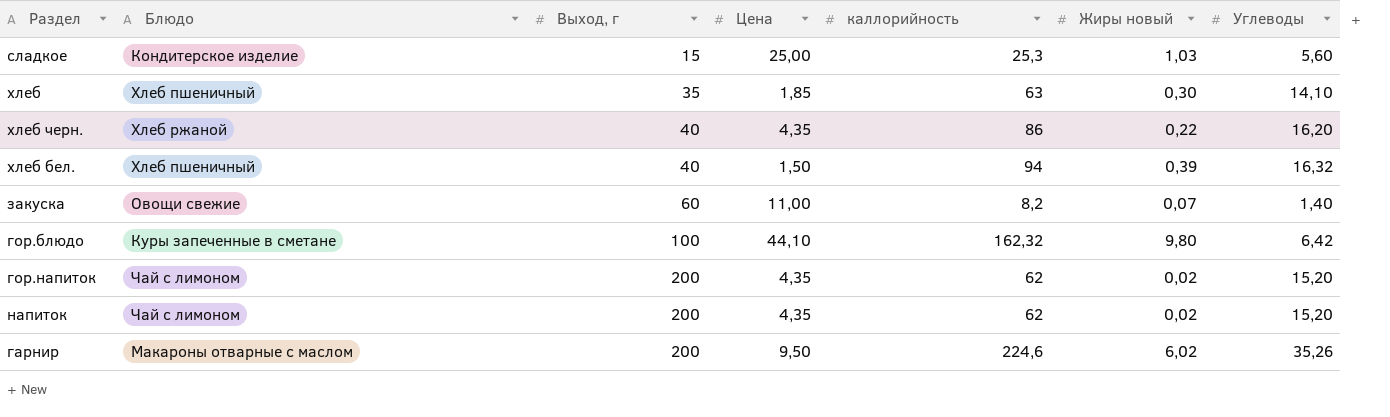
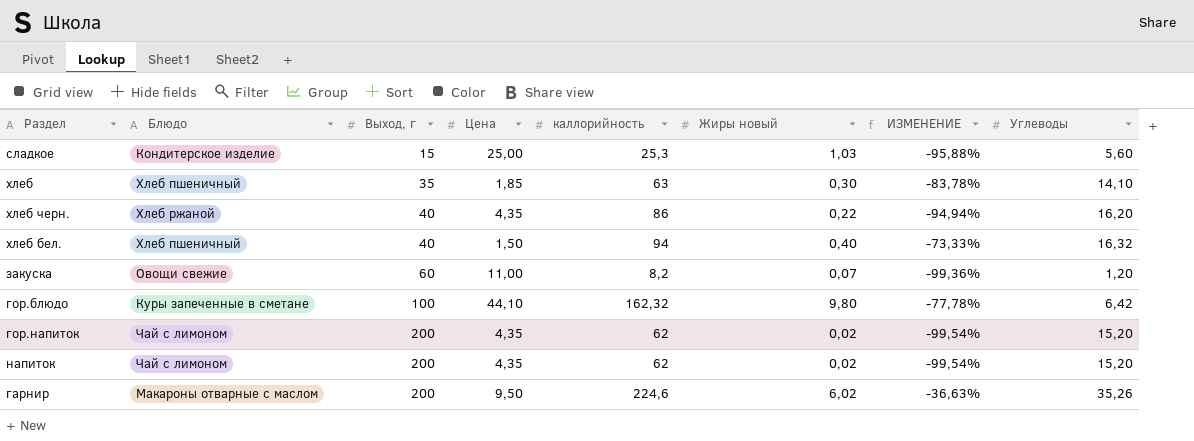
column ИЗМЕНЕНИЕ | formula: none -> ([Жиры новый] - [Цена]) / [Цена]
хлеб бел. | Жиры новый: 0,39 -> 0,40
закуска | Углеводы: 1,40 -> 1,20

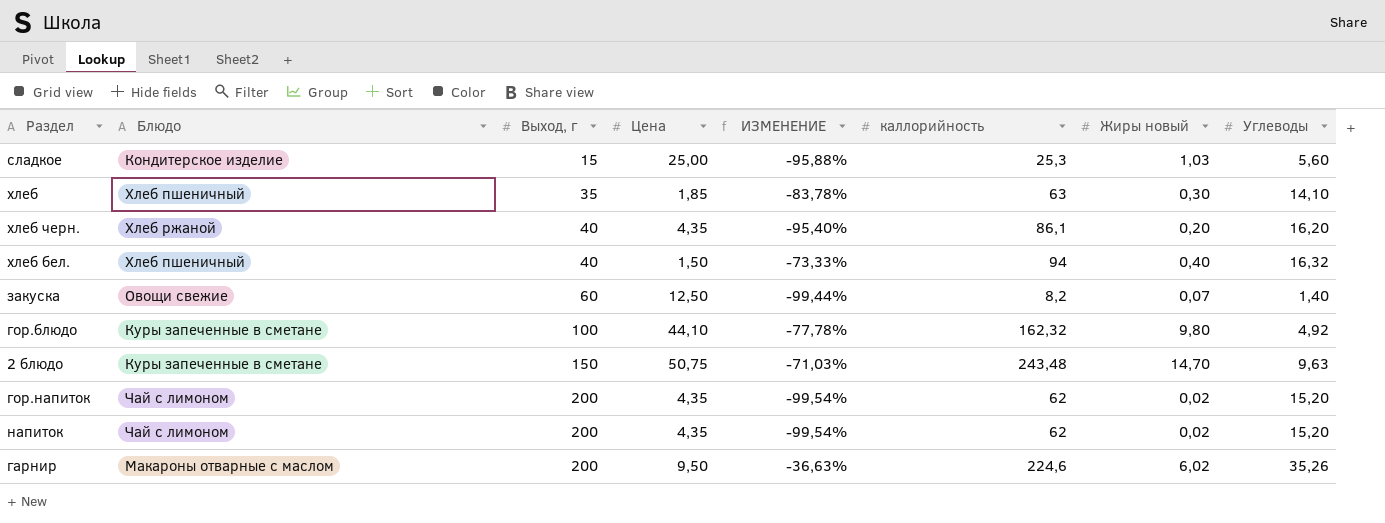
column ИЗМЕНЕНИЕ | position: 7 -> 5
хлеб черн. | ИЗМЕНЕНИЕ: -94,94% -> -95,40%
хлеб черн. | каллорийность: 86 -> 86,1
хлеб черн. | Жиры новый: 0,22 -> 0,20
закуска | Цена: 11,00 -> 12,50
закуска | ИЗМЕНЕНИЕ: -99,36% -> -99,44%
закуска | Углеводы: 1,20 -> 1,40
гор.блюдо | Углеводы: 6,42 -> 4,92
row 2 блюдо: none -> Куры запеченные в сметане | 150 | 50,75 | -71,03% | 243,48 | 14,70 | 9,63

